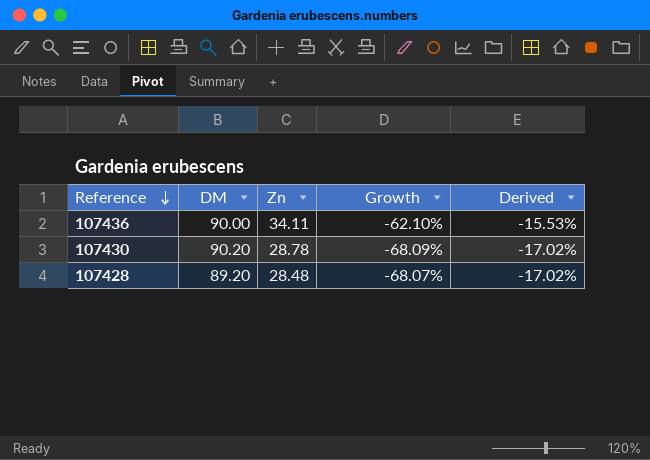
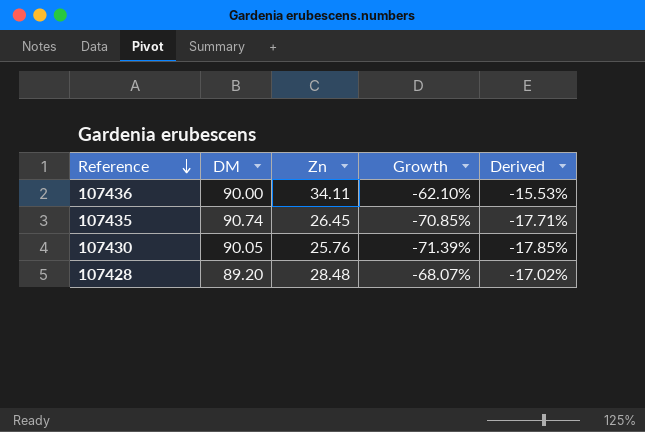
row 107435: none -> 90.74 | 26.45 | -70.85% | -17.71%
107430 | DM: 90.20 -> 90.05
107430 | Zn: 28.78 -> 25.76
107430 | Growth: -68.09% -> -71.39%
107430 | Derived: -17.02% -> -17.85%

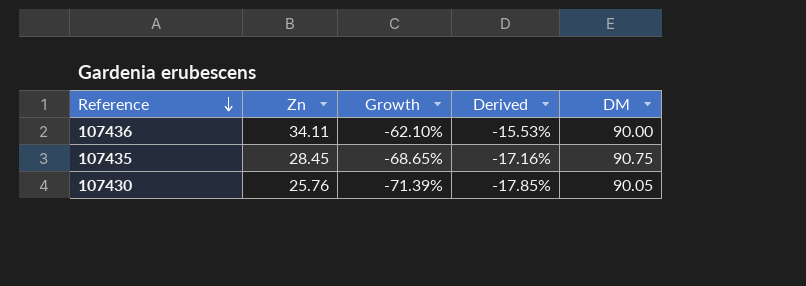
column DM | position: 2 -> 5
row 107428: 89.20 | 28.48 | -68.07% | -17.02% -> none
107435 | Zn: 26.45 -> 28.45
107435 | Growth: -70.85% -> -68.65%
107435 | Derived: -17.71% -> -17.16%
107435 | DM: 90.74 -> 90.75

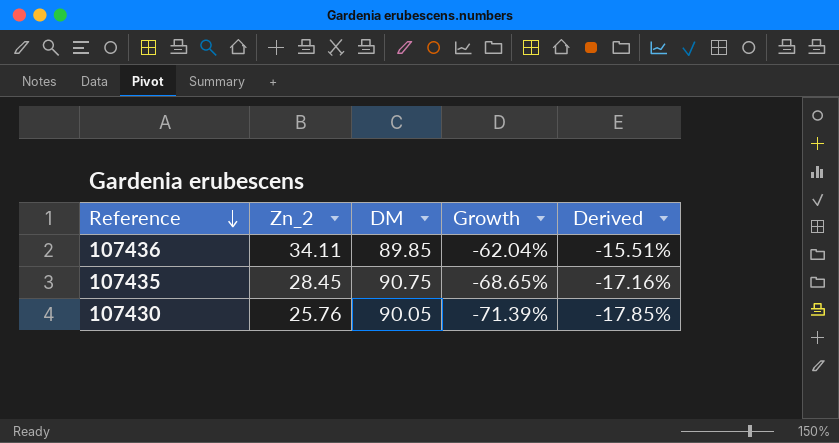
column name: Zn -> Zn_2
column DM | position: 5 -> 3
107436 | DM: 90.00 -> 89.85
107436 | Growth: -62.10% -> -62.04%
107436 | Derived: -15.53% -> -15.51%

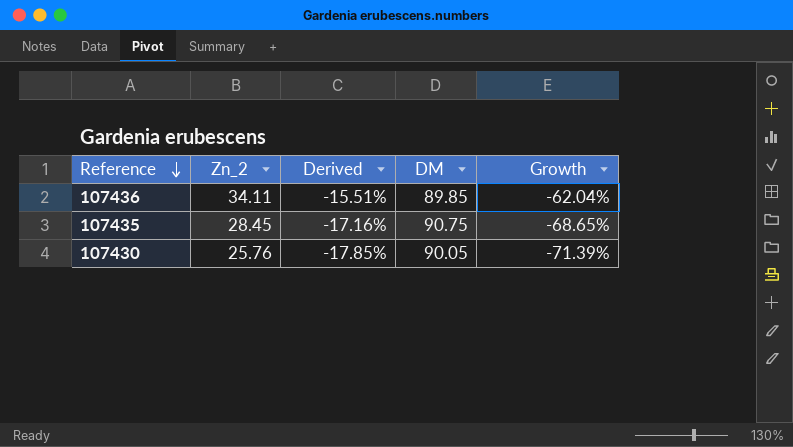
column Derived | position: 5 -> 3

